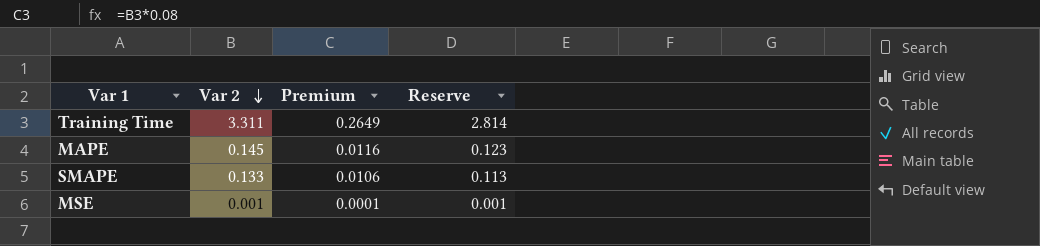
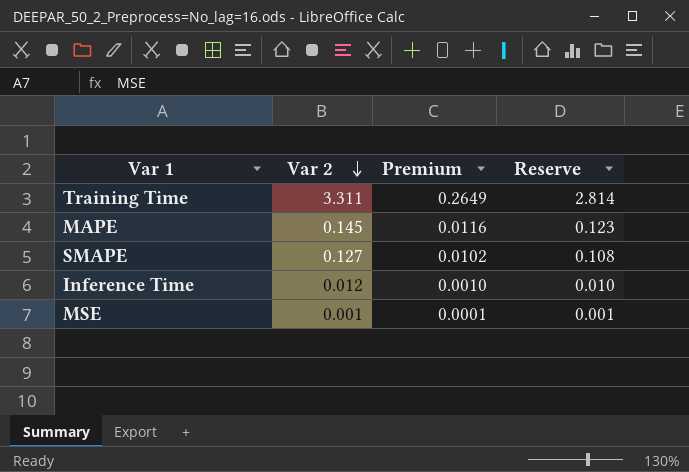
SMAPE | Var 2: 0.133 -> 0.127
SMAPE | Premium: 0.0106 -> 0.0102
SMAPE | Reserve: 0.113 -> 0.108
row Inference Time: none -> 0.012 | 0.0010 | 0.010

